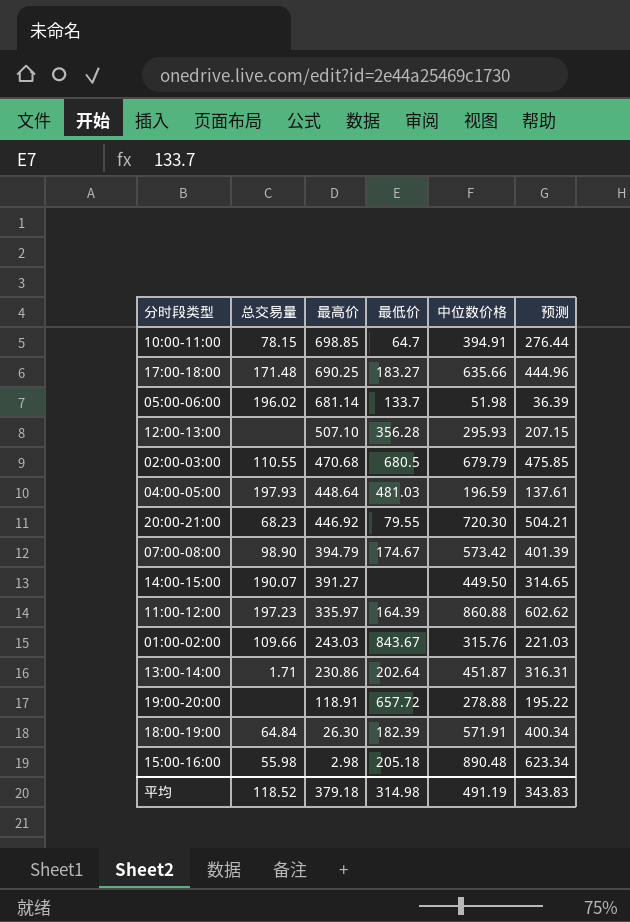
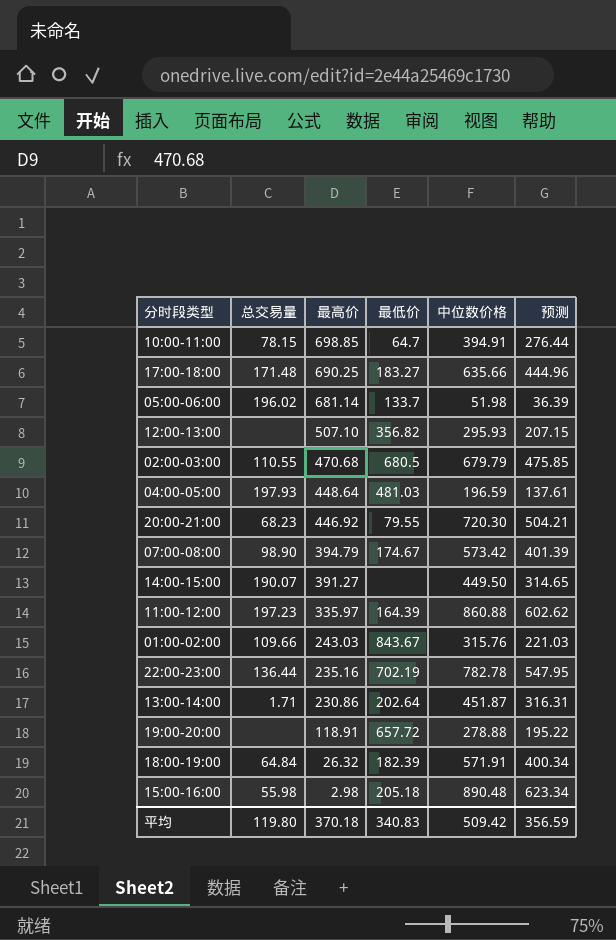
12:00-13:00 | 最低价: 356.28 -> 356.82
row 22:00-23:00: none -> 136.44 | 235.16 | 702.19 | 782.78 | 547.95
18:00-19:00 | 最高价: 26.30 -> 26.32
平均 | 总交易量: 118.52 -> 119.80
平均 | 最高价: 379.18 -> 370.18
平均 | 最低价: 314.98 -> 340.83
平均 | 中位数价格: 491.19 -> 509.42
平均 | 预测: 343.83 -> 356.59

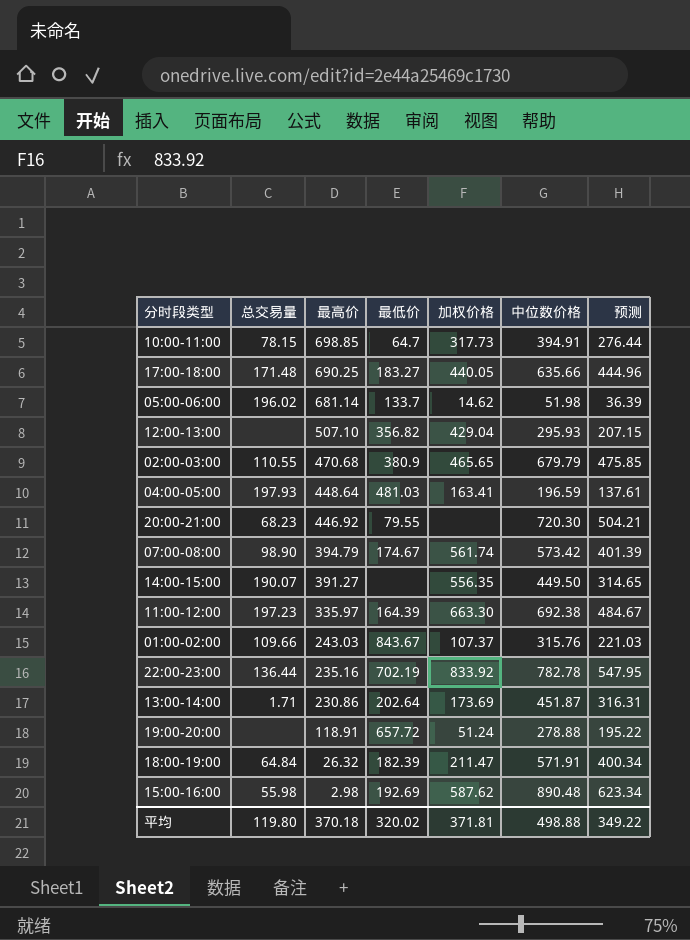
column 加权价格 | position: none -> 5
02:00-03:00 | 最低价: 680.5 -> 380.9
11:00-12:00 | 中位数价格: 860.88 -> 692.38
11:00-12:00 | 预测: 602.62 -> 484.67
15:00-16:00 | 最低价: 205.18 -> 192.69
平均 | 最低价: 340.83 -> 320.02
平均 | 中位数价格: 509.42 -> 498.88
平均 | 预测: 356.59 -> 349.22

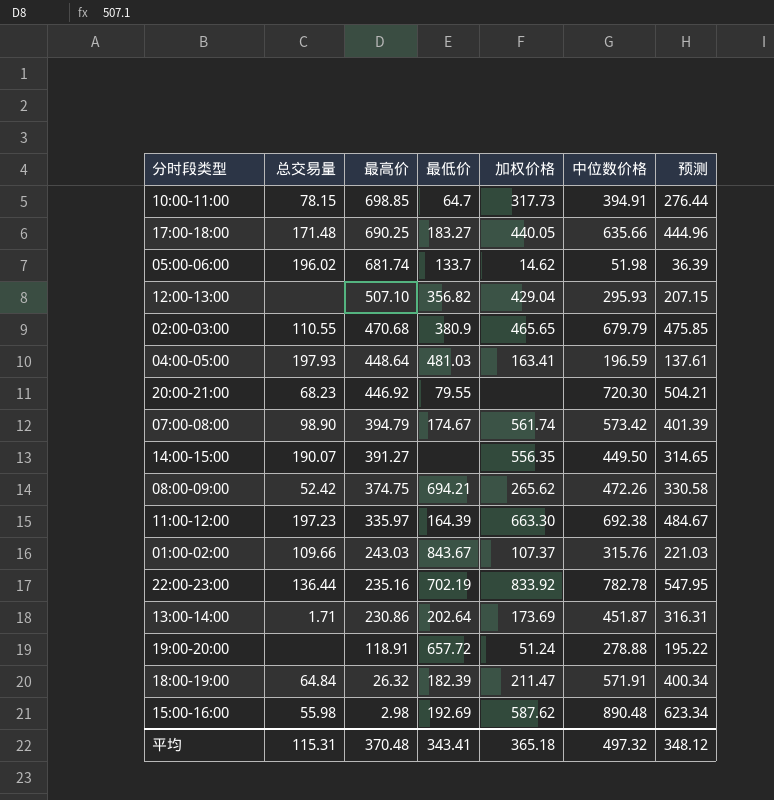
05:00-06:00 | 最高价: 681.14 -> 681.74
row 08:00-09:00: none -> 52.42 | 374.75 | 694.21 | 265.62 | 472.26 | 330.58
平均 | 总交易量: 119.80 -> 115.31
平均 | 最高价: 370.18 -> 370.48
平均 | 最低价: 320.02 -> 343.41
平均 | 加权价格: 371.81 -> 365.18
平均 | 中位数价格: 498.88 -> 497.32
平均 | 预测: 349.22 -> 348.12

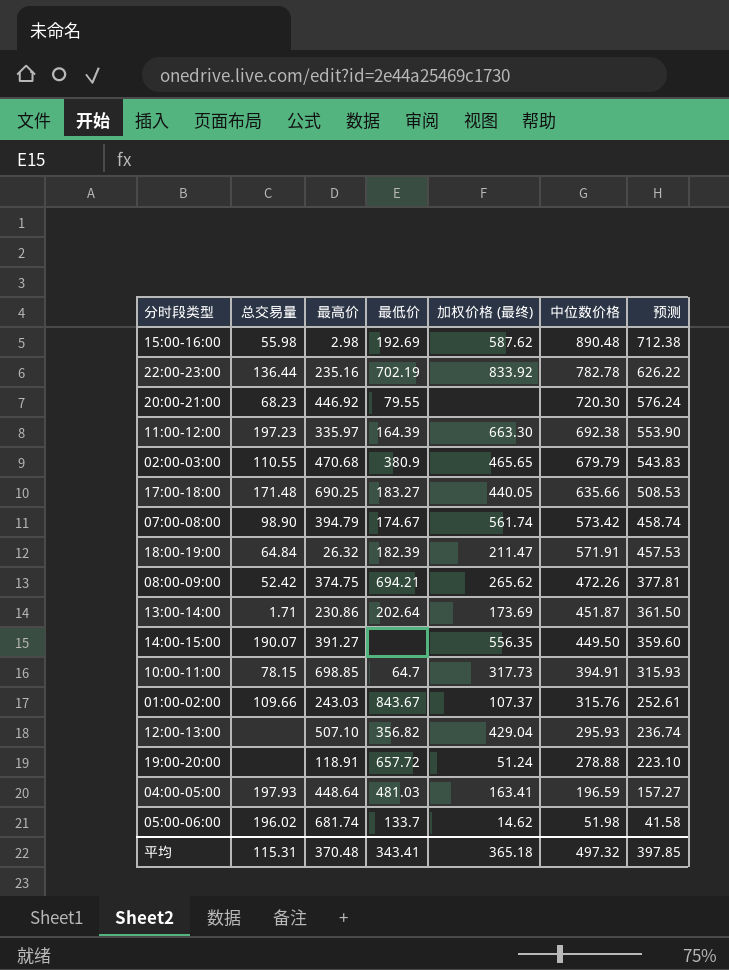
row order: 最高价 descending -> 中位数价格 descending
column name: 加权价格 -> 加权价格 (最终)
column 预测 | formula: [中位数价格] * 0.7 -> [中位数价格] * 0.8
平均 | 预测: 348.12 -> 397.85

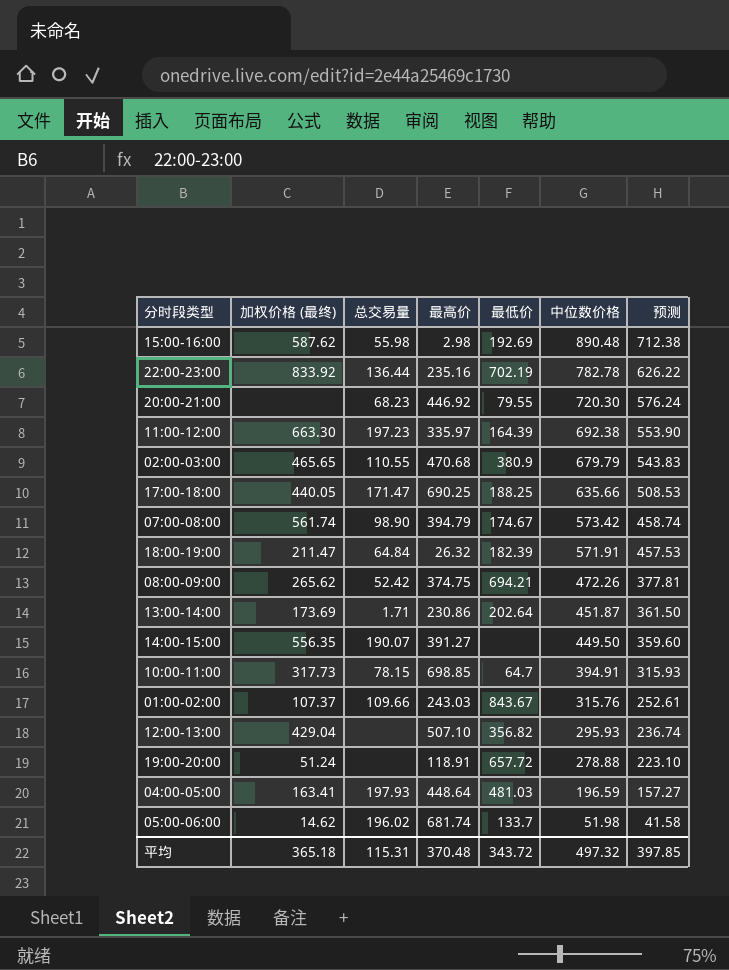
column 加权价格 (最终) | position: 5 -> 2
17:00-18:00 | 总交易量: 171.48 -> 171.47
17:00-18:00 | 最低价: 183.27 -> 188.25
平均 | 最低价: 343.41 -> 343.72

